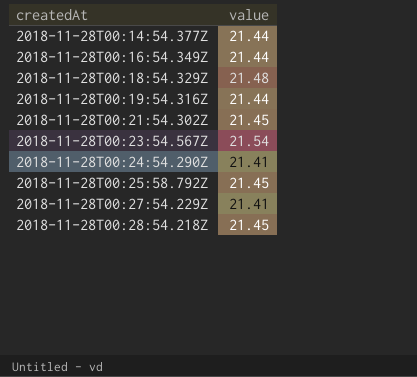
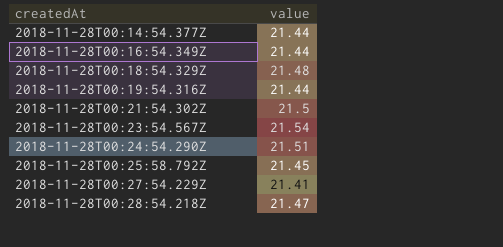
2018-11-28T00:21:54.302Z | value: 21.45 -> 21.5
2018-11-28T00:24:54.290Z | value: 21.41 -> 21.51
2018-11-28T00:28:54.218Z | value: 21.45 -> 21.47

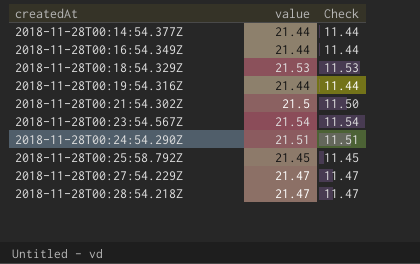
column Check | formula: none -> [value] - 10
2018-11-28T00:18:54.329Z | value: 21.48 -> 21.53
2018-11-28T00:27:54.229Z | value: 21.41 -> 21.47

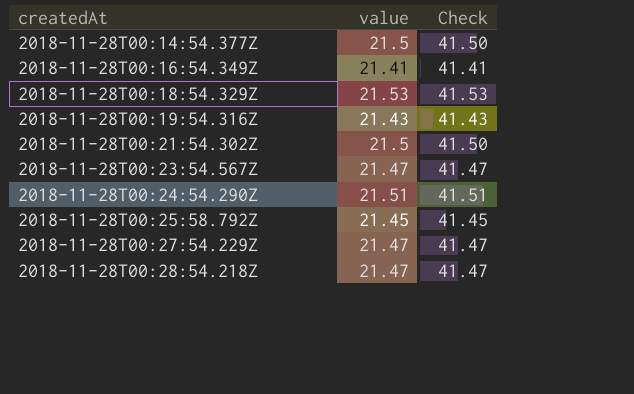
column Check | formula: [value] - 10 -> [value] + 20
2018-11-28T00:14:54.377Z | value: 21.44 -> 21.5
2018-11-28T00:16:54.349Z | value: 21.44 -> 21.41
2018-11-28T00:19:54.316Z | value: 21.44 -> 21.43
2018-11-28T00:23:54.567Z | value: 21.54 -> 21.47

